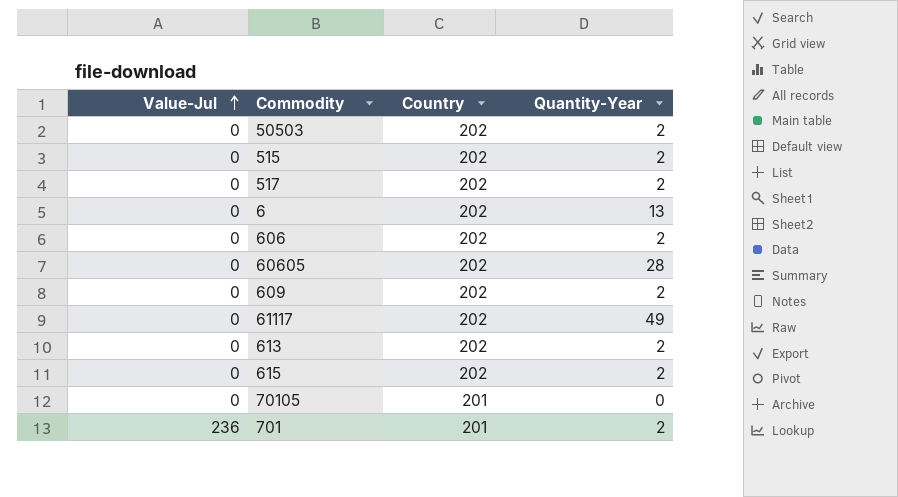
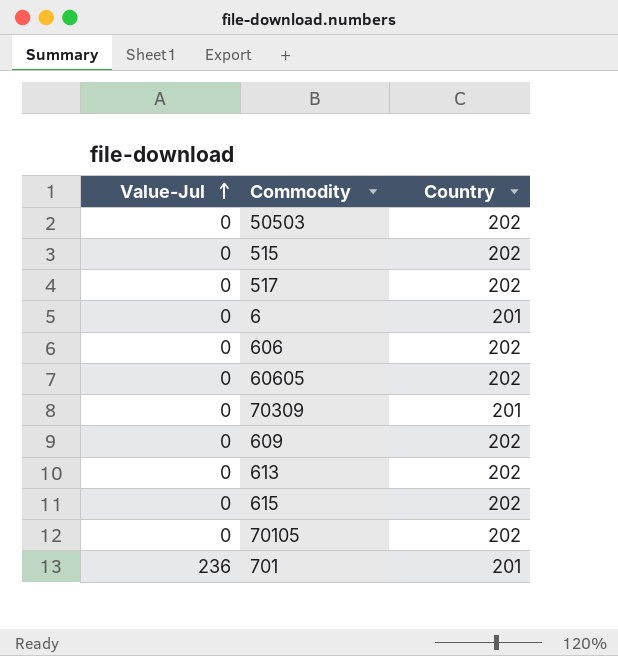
column Quantity-Year | position: 4 -> none
row 61117: 0 | 202 | 49 -> none
6 | Country: 202 -> 201
row 70309: none -> 0 | 201
70105 | Country: 201 -> 202

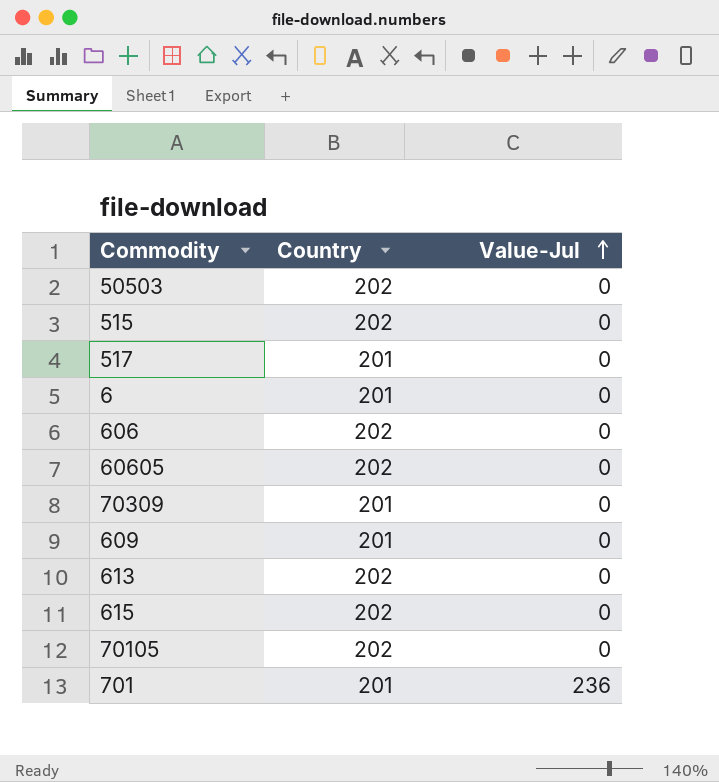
column Value-Jul | position: 1 -> 3
517 | Country: 202 -> 201
609 | Country: 202 -> 201

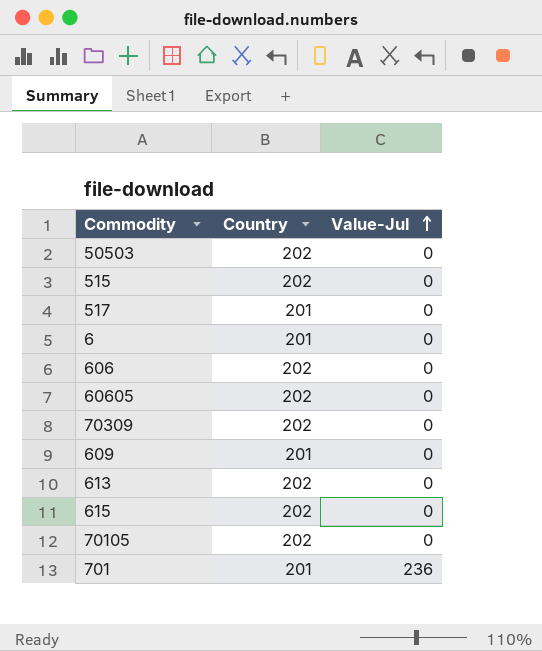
70309 | Country: 201 -> 202

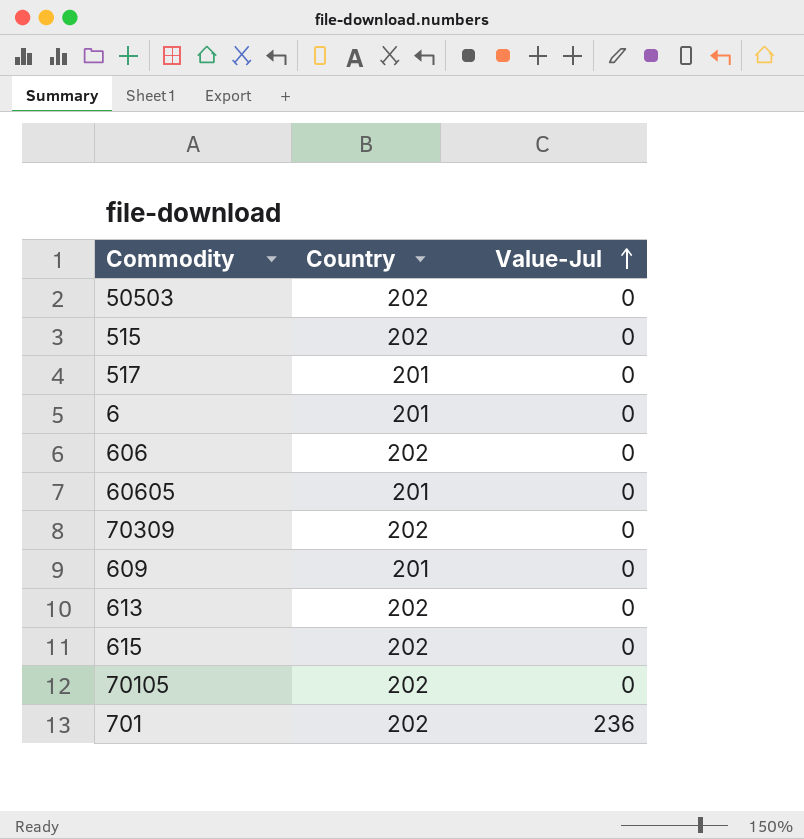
60605 | Country: 202 -> 201
701 | Country: 201 -> 202

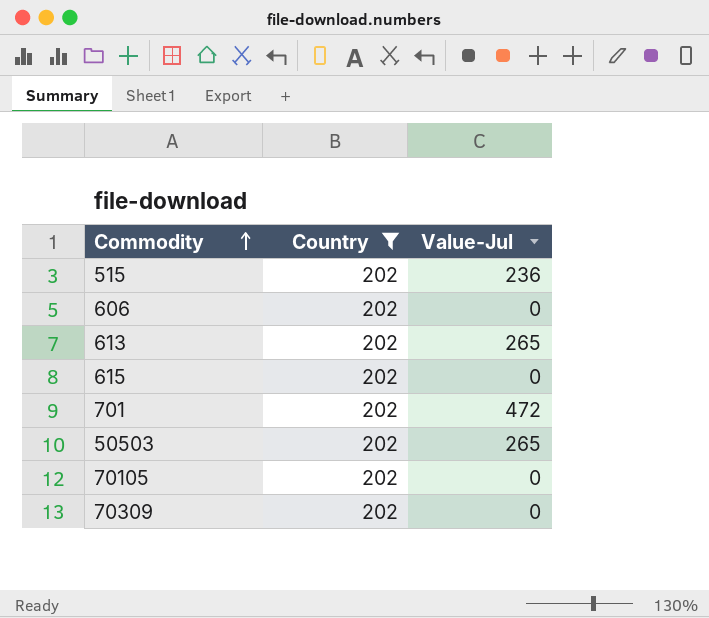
filter: none -> Country = 202
row order: Value-Jul ascending -> Commodity ascending
515 | Value-Jul: 0 -> 236
613 | Value-Jul: 0 -> 265
701 | Value-Jul: 236 -> 472
50503 | Value-Jul: 0 -> 265

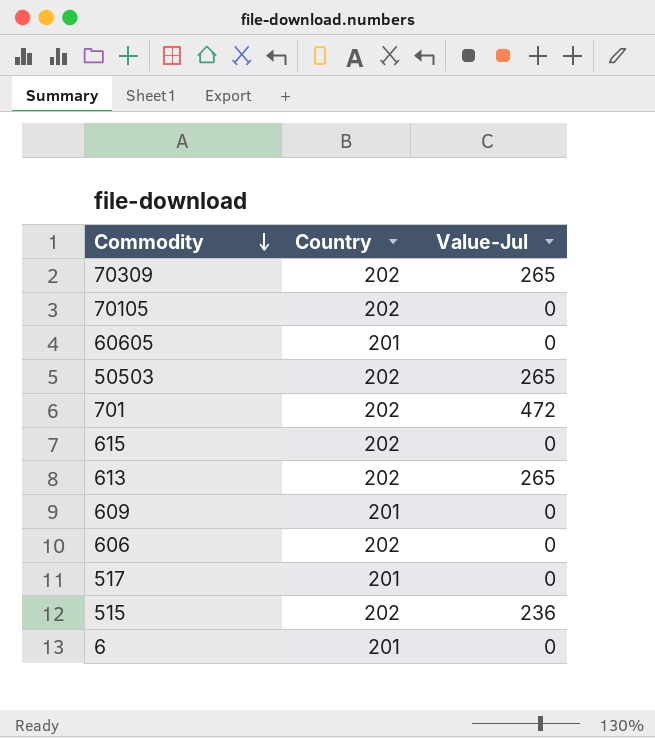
filter: Country = 202 -> none
row order: Commodity ascending -> Commodity descending
70309 | Value-Jul: 0 -> 265

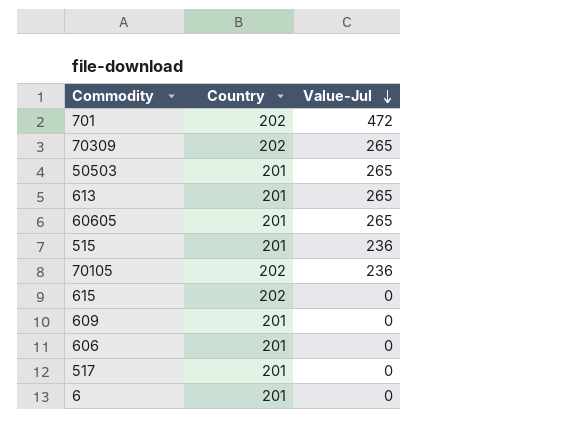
row order: Commodity descending -> Value-Jul descending
50503 | Country: 202 -> 201
613 | Country: 202 -> 201
60605 | Value-Jul: 0 -> 265
515 | Country: 202 -> 201
70105 | Value-Jul: 0 -> 236
606 | Country: 202 -> 201

